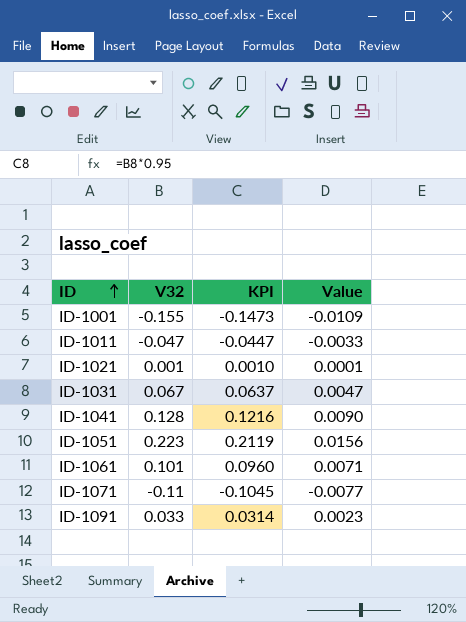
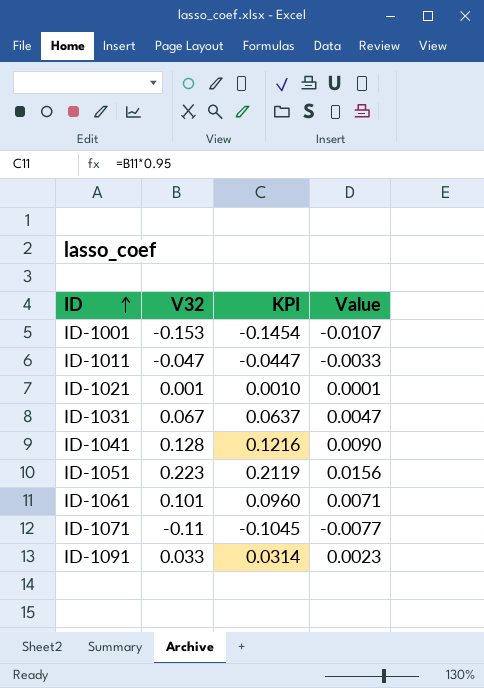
ID-1001 | V32: -0.155 -> -0.153
ID-1001 | KPI: -0.1473 -> -0.1454
ID-1001 | Value: -0.0109 -> -0.0107

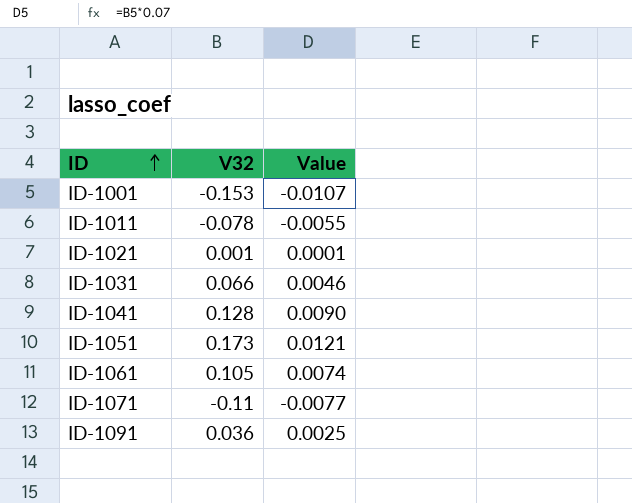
column KPI | formula: [V32] * 0.95 -> none
ID-1011 | V32: -0.047 -> -0.078
ID-1011 | Value: -0.0033 -> -0.0055
ID-1031 | V32: 0.067 -> 0.066
ID-1031 | Value: 0.0047 -> 0.0046
ID-1051 | V32: 0.223 -> 0.173
ID-1051 | Value: 0.0156 -> 0.0121
ID-1061 | V32: 0.101 -> 0.105
ID-1061 | Value: 0.0071 -> 0.0074
ID-1091 | V32: 0.033 -> 0.036
ID-1091 | Value: 0.0023 -> 0.0025

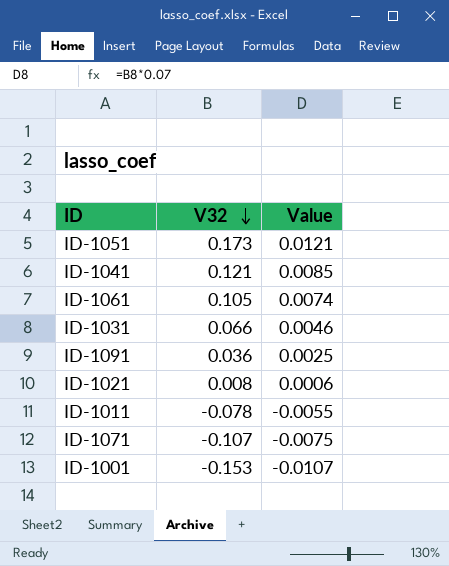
row order: ID ascending -> V32 descending
ID-1041 | V32: 0.128 -> 0.121
ID-1041 | Value: 0.0090 -> 0.0085
ID-1021 | V32: 0.001 -> 0.008
ID-1021 | Value: 0.0001 -> 0.0006
ID-1071 | V32: -0.11 -> -0.107
ID-1071 | Value: -0.0077 -> -0.0075

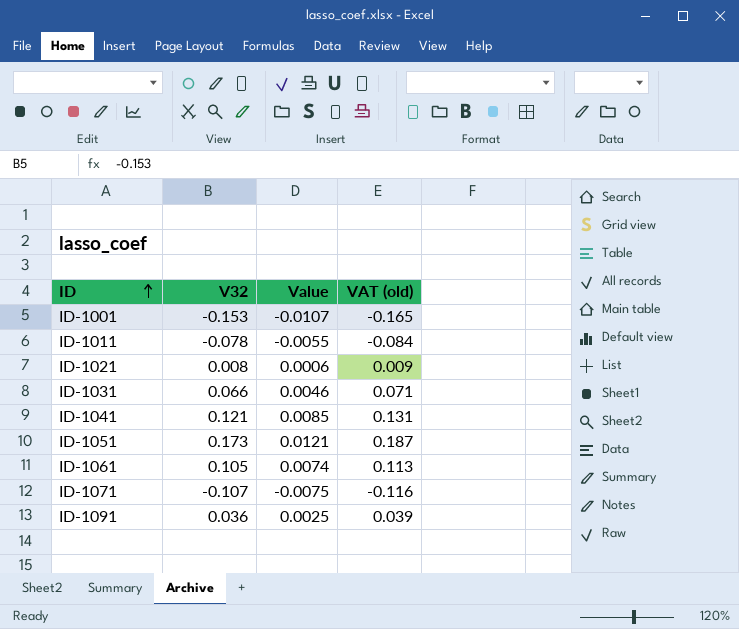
row order: V32 descending -> ID ascending
column VAT (old) | formula: none -> [V32] * 1.08

